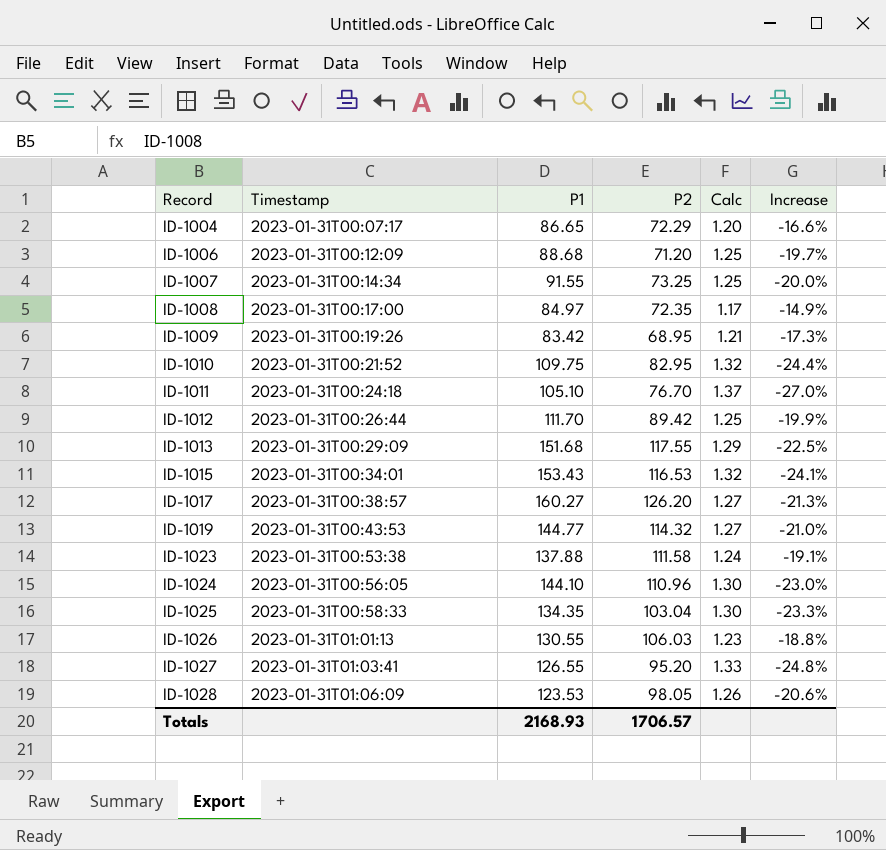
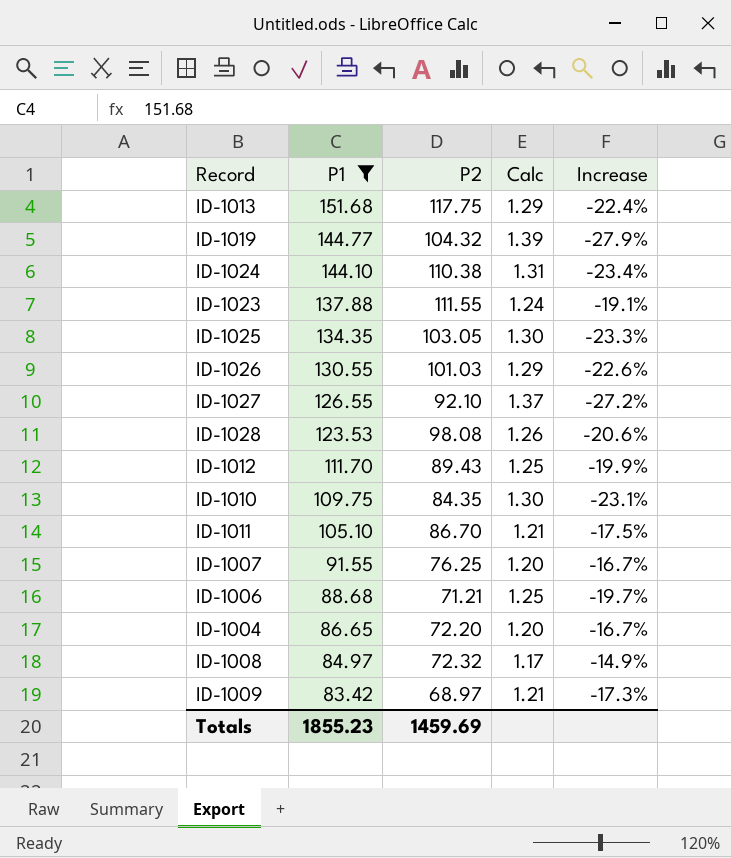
filter: none -> P1 <= 151.68
row order: Record ascending -> P1 descending
column Timestamp | position: 2 -> none
ID-1013 | P2: 117.55 -> 117.75
ID-1013 | Increase: -22.5% -> -22.4%
ID-1019 | P2: 114.32 -> 104.32
ID-1019 | Calc: 1.27 -> 1.39
ID-1019 | Increase: -21.0% -> -27.9%
ID-1024 | P2: 110.96 -> 110.38
ID-1024 | Calc: 1.30 -> 1.31
ID-1024 | Increase: -23.0% -> -23.4%
ID-1023 | P2: 111.58 -> 111.55
ID-1025 | P2: 103.04 -> 103.05
ID-1026 | P2: 106.03 -> 101.03
ID-1026 | Calc: 1.23 -> 1.29
ID-1026 | Increase: -18.8% -> -22.6%
ID-1027 | P2: 95.20 -> 92.10
ID-1027 | Calc: 1.33 -> 1.37
ID-1027 | Increase: -24.8% -> -27.2%
ID-1028 | P2: 98.05 -> 98.08
ID-1012 | P2: 89.42 -> 89.43
ID-1010 | P2: 82.95 -> 84.35
ID-1010 | Calc: 1.32 -> 1.30
ID-1010 | Increase: -24.4% -> -23.1%
ID-1011 | P2: 76.70 -> 86.70
ID-1011 | Calc: 1.37 -> 1.21
ID-1011 | Increase: -27.0% -> -17.5%
ID-1007 | P2: 73.25 -> 76.25
ID-1007 | Calc: 1.25 -> 1.20
ID-1007 | Increase: -20.0% -> -16.7%
ID-1006 | P2: 71.20 -> 71.21
ID-1004 | P2: 72.29 -> 72.20
ID-1004 | Increase: -16.6% -> -16.7%
ID-1008 | P2: 72.35 -> 72.32
ID-1009 | P2: 68.95 -> 68.97
Totals | P1: 2168.93 -> 1855.23
Totals | P2: 1706.57 -> 1459.69

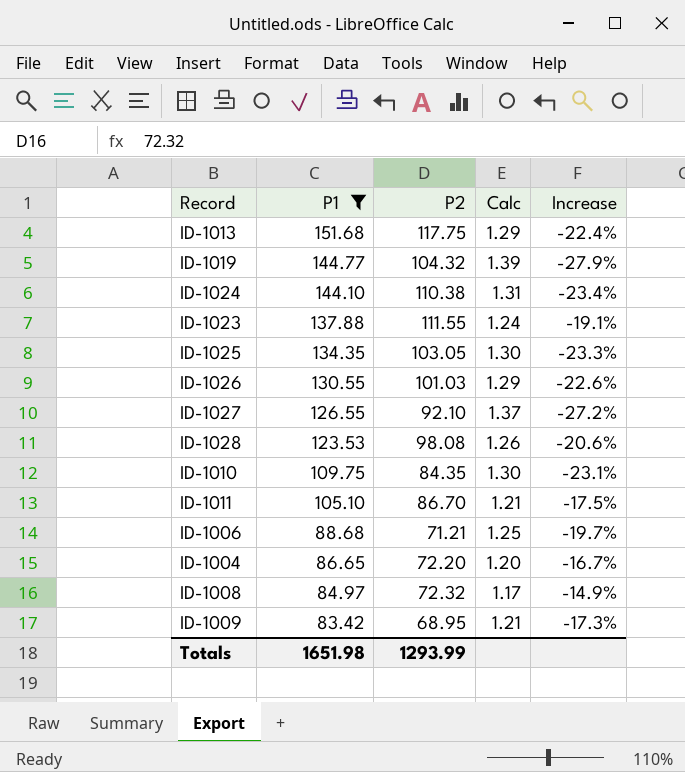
row ID-1012: 111.70 | 89.43 | 1.25 | -19.9% -> none
row ID-1007: 91.55 | 76.25 | 1.20 | -16.7% -> none
ID-1009 | P2: 68.97 -> 68.95
Totals | P1: 1855.23 -> 1651.98
Totals | P2: 1459.69 -> 1293.99

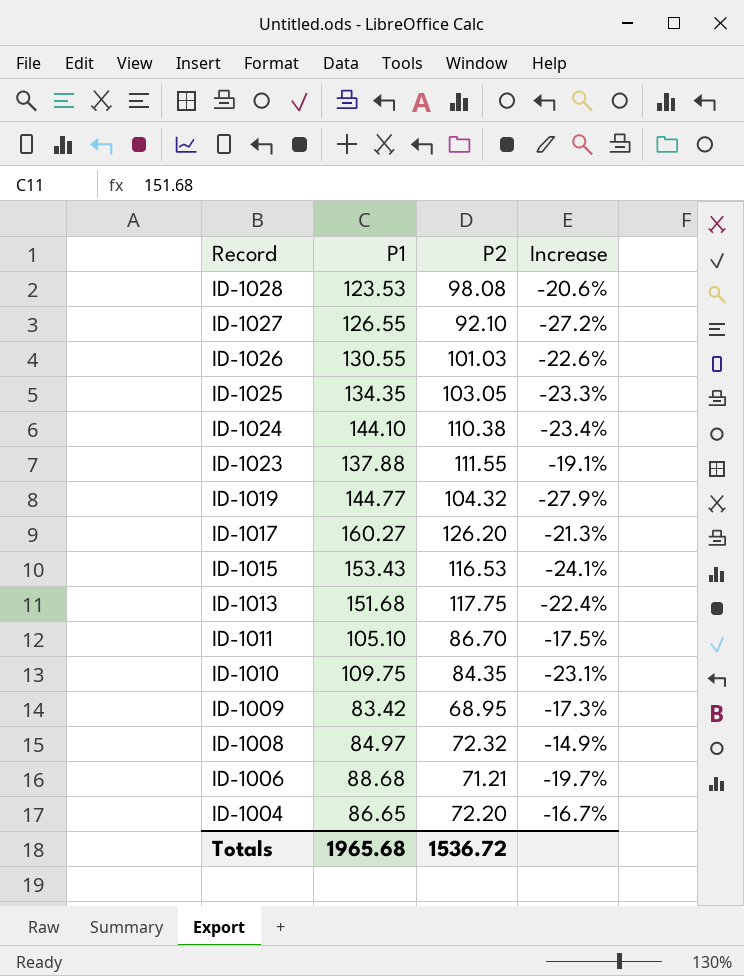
filter: P1 <= 151.68 -> none
row order: P1 descending -> Record descending
column Calc | formula: [P1] / [P2] -> none
Totals | P1: 1651.98 -> 1965.68
Totals | P2: 1293.99 -> 1536.72

